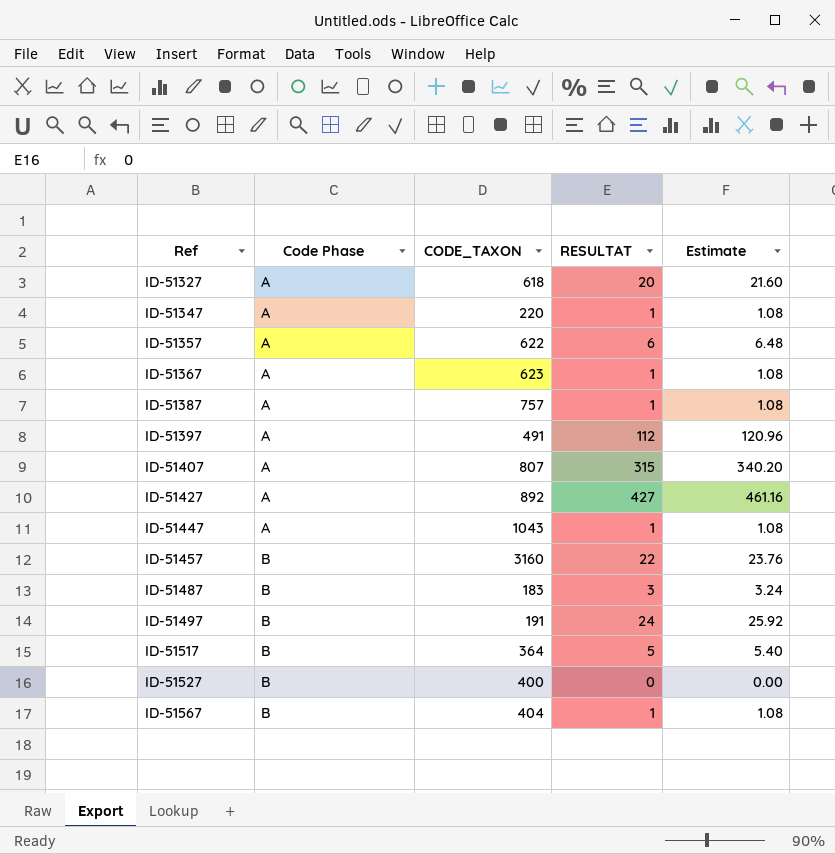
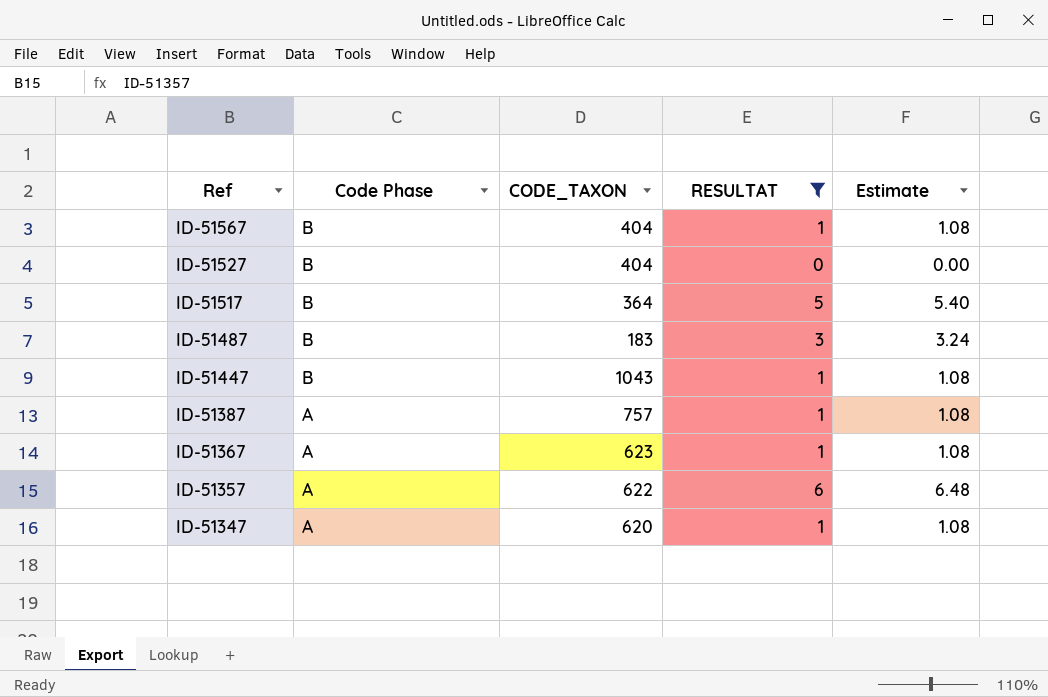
filter: none -> RESULTAT <= 6
row order: Ref ascending -> Ref descending
ID-51527 | CODE_TAXON: 400 -> 404
ID-51447 | Code Phase: A -> B
ID-51347 | CODE_TAXON: 220 -> 620

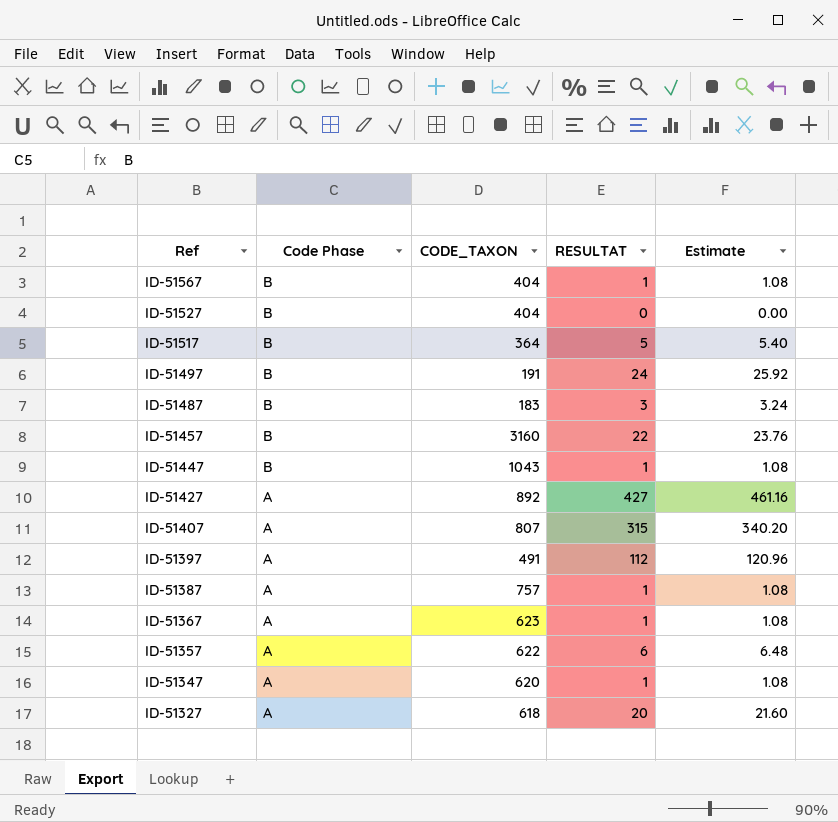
filter: RESULTAT <= 6 -> none

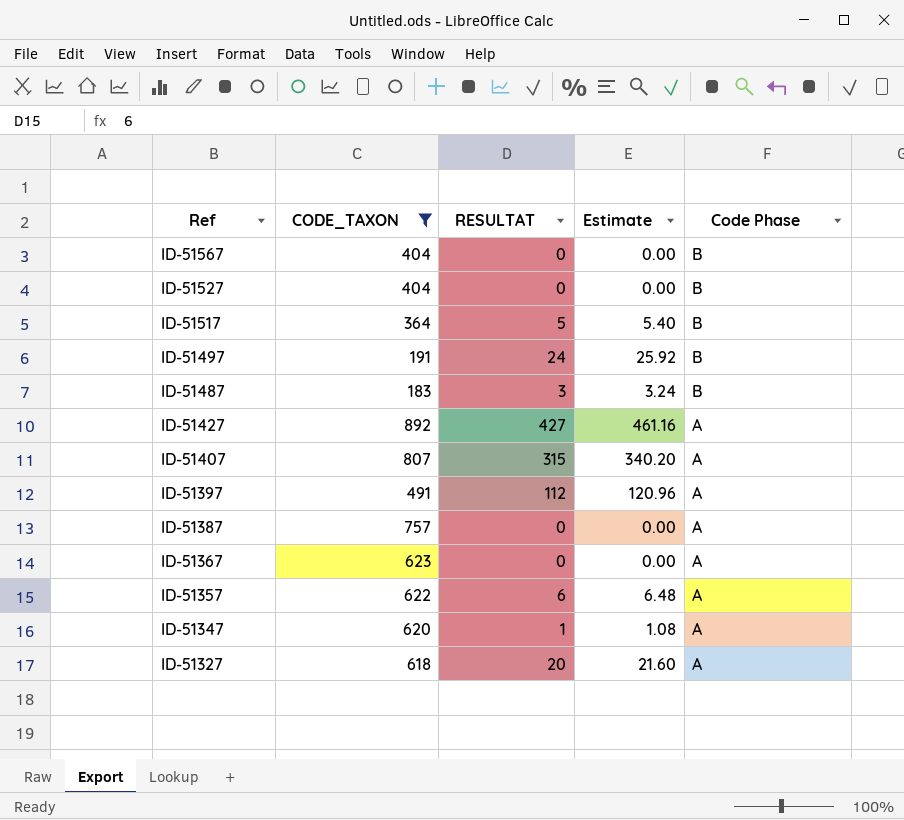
filter: none -> CODE_TAXON <= 892
column Code Phase | position: 2 -> 5
ID-51567 | RESULTAT: 1 -> 0
ID-51567 | Estimate: 1.08 -> 0.00
ID-51387 | RESULTAT: 1 -> 0
ID-51387 | Estimate: 1.08 -> 0.00
ID-51367 | RESULTAT: 1 -> 0
ID-51367 | Estimate: 1.08 -> 0.00

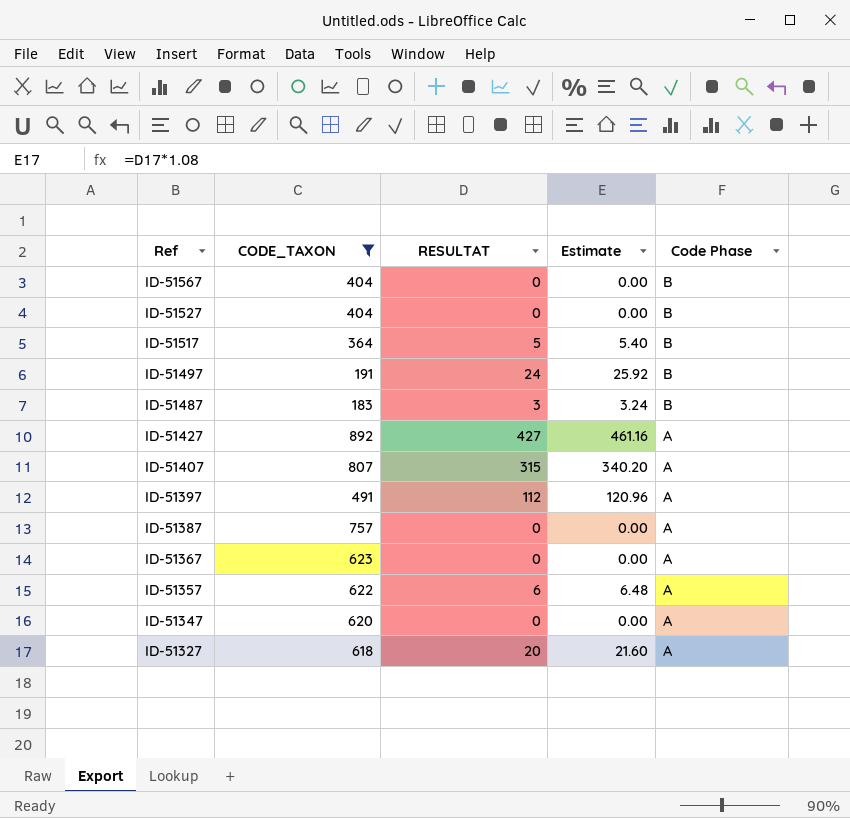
ID-51347 | RESULTAT: 1 -> 0
ID-51347 | Estimate: 1.08 -> 0.00

